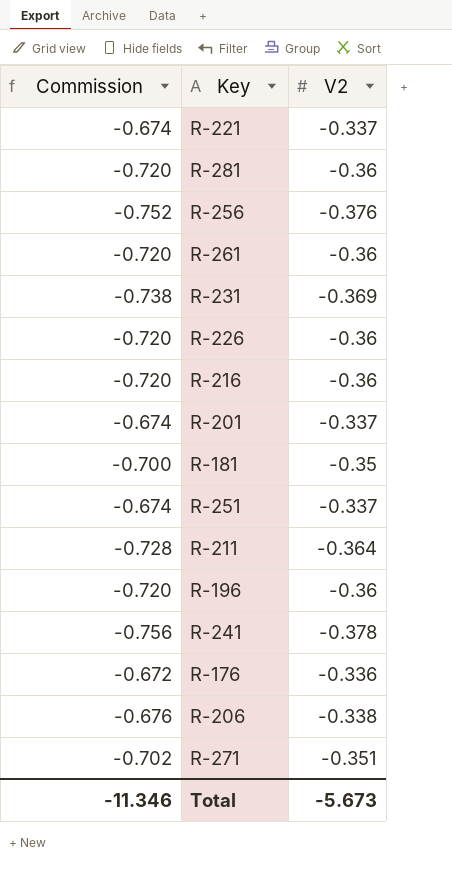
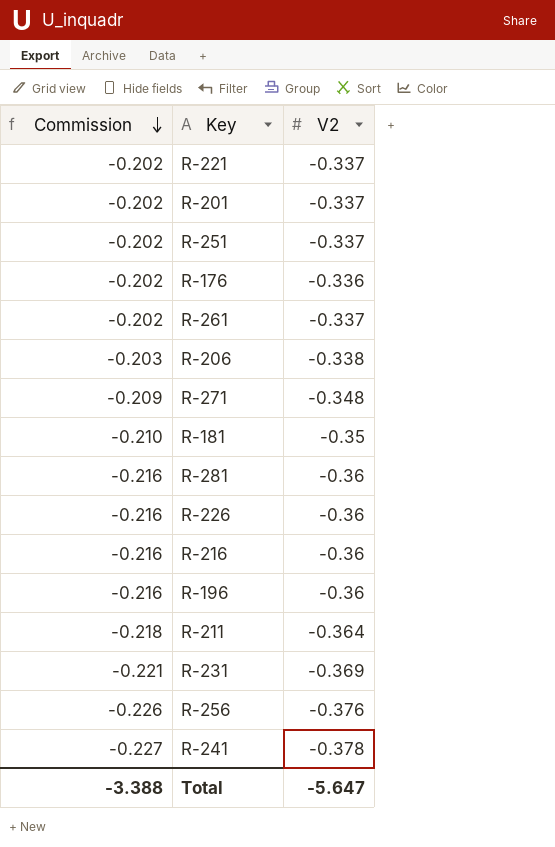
row order: none -> Commission descending
column Commission | formula: [V2] * 2 -> [V2] * 0.6
R-261 | V2: -0.36 -> -0.337
R-271 | V2: -0.351 -> -0.348
Total | Commission: -11.346 -> -3.388
Total | V2: -5.673 -> -5.647

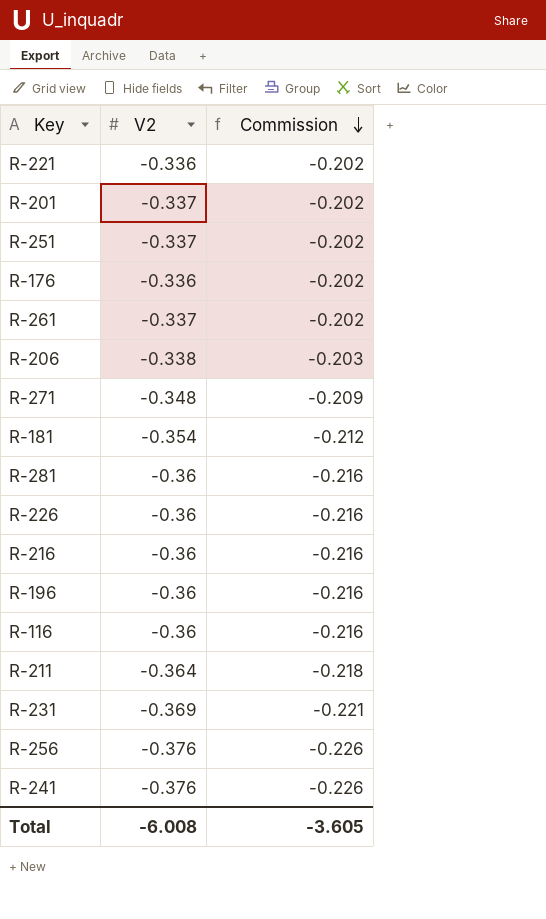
column Commission | position: 1 -> 3
R-221 | V2: -0.337 -> -0.336
R-181 | V2: -0.35 -> -0.354
R-181 | Commission: -0.210 -> -0.212
row R-116: none -> -0.36 | -0.216
R-241 | V2: -0.378 -> -0.376
R-241 | Commission: -0.227 -> -0.226
Total | V2: -5.647 -> -6.008
Total | Commission: -3.388 -> -3.605

